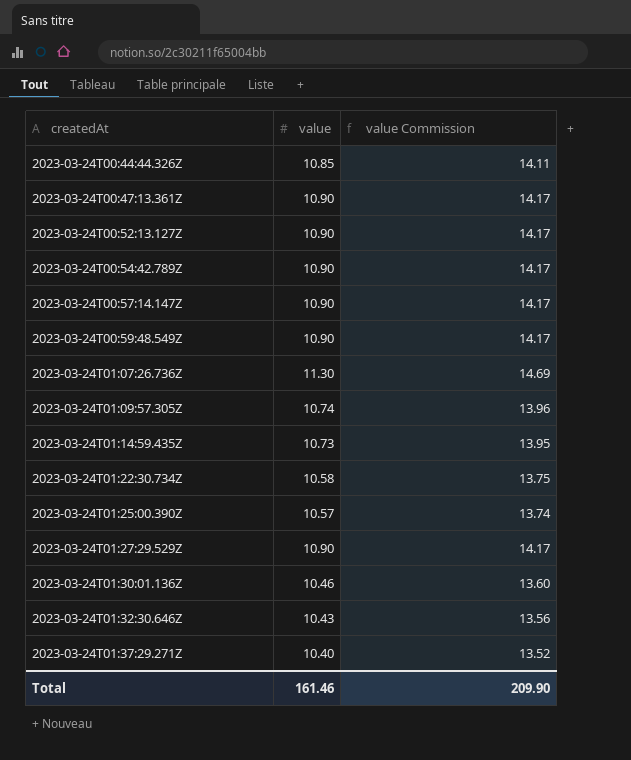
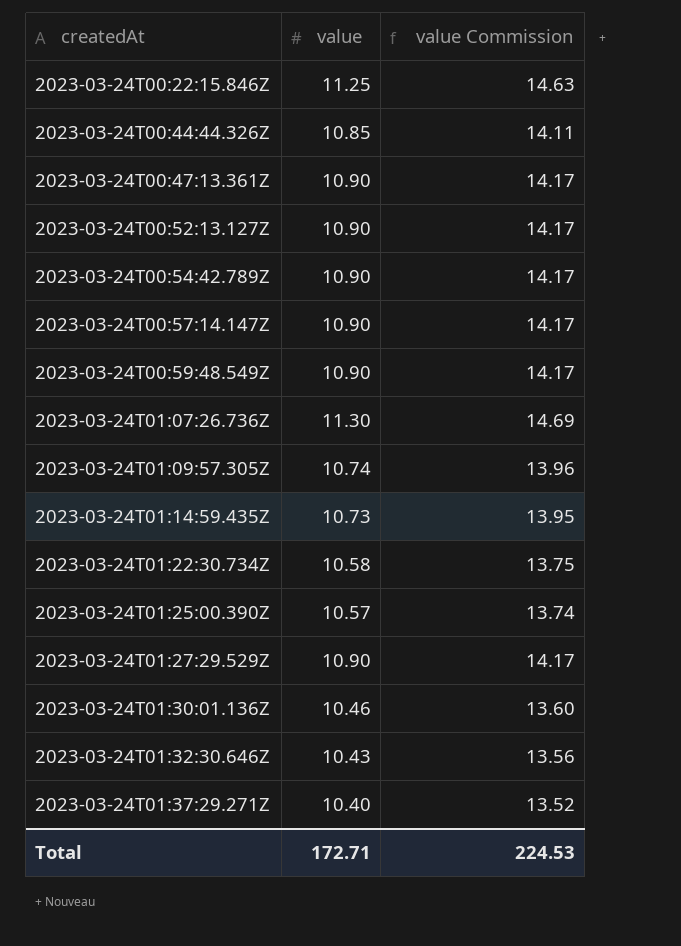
row 2023-03-24T00:22:15.846Z: none -> 11.25 | 14.63
Total | value: 161.46 -> 172.71
Total | value Commission: 209.90 -> 224.53

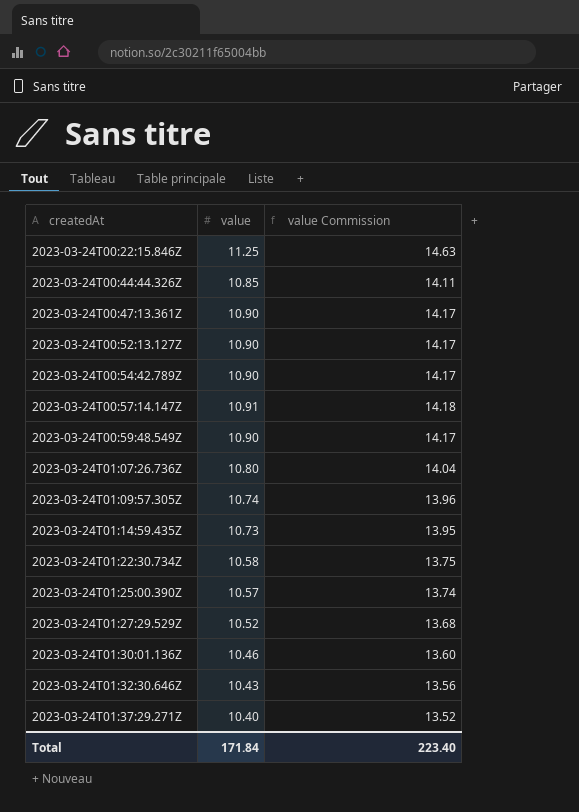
2023-03-24T00:57:14.147Z | value: 10.90 -> 10.91
2023-03-24T00:57:14.147Z | value Commission: 14.17 -> 14.18
2023-03-24T01:07:26.736Z | value: 11.30 -> 10.80
2023-03-24T01:07:26.736Z | value Commission: 14.69 -> 14.04
2023-03-24T01:27:29.529Z | value: 10.90 -> 10.52
2023-03-24T01:27:29.529Z | value Commission: 14.17 -> 13.68
Total | value: 172.71 -> 171.84
Total | value Commission: 224.53 -> 223.40

